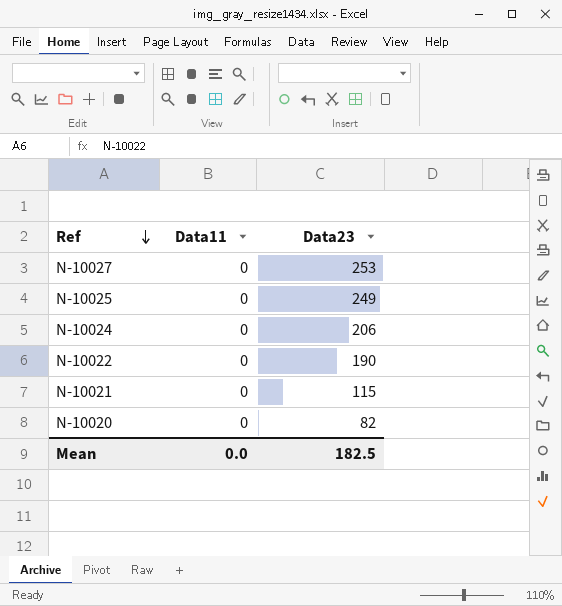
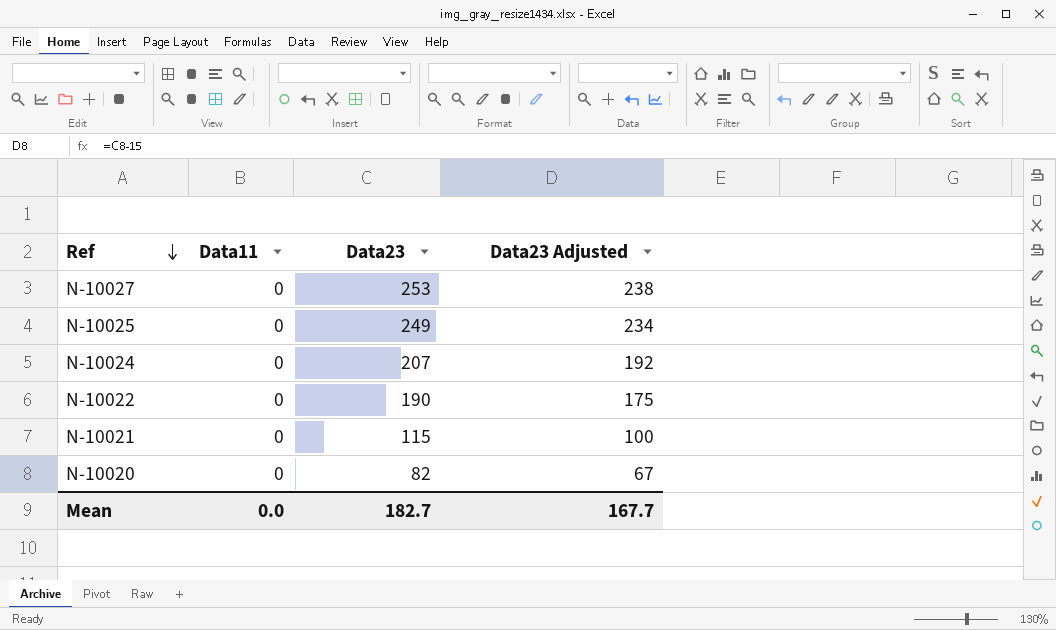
column Data23 Adjusted | formula: none -> [Data23] - 15
N-10024 | Data23: 206 -> 207
Mean | Data23: 182.5 -> 182.7

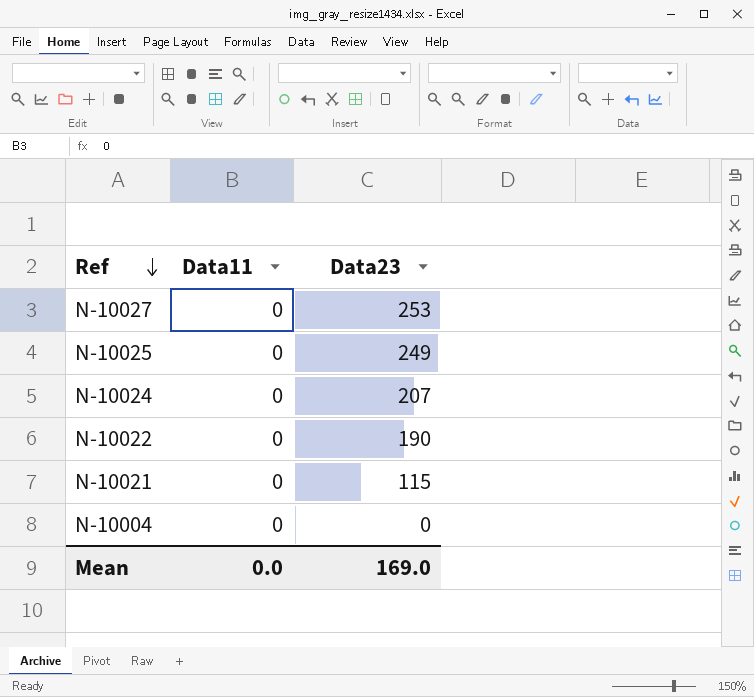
column Data23 Adjusted | formula: [Data23] - 15 -> none
row N-10020: 0 | 82 | 67 -> none
row N-10004: none -> 0 | 0
Mean | Data23: 182.7 -> 169.0

